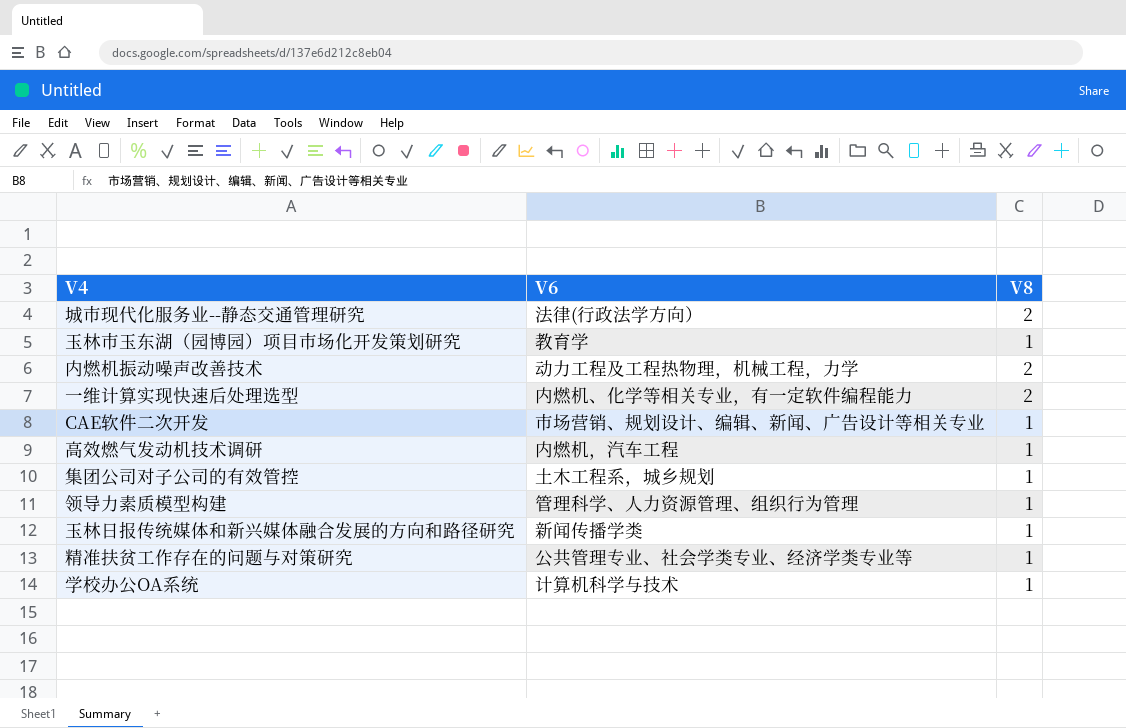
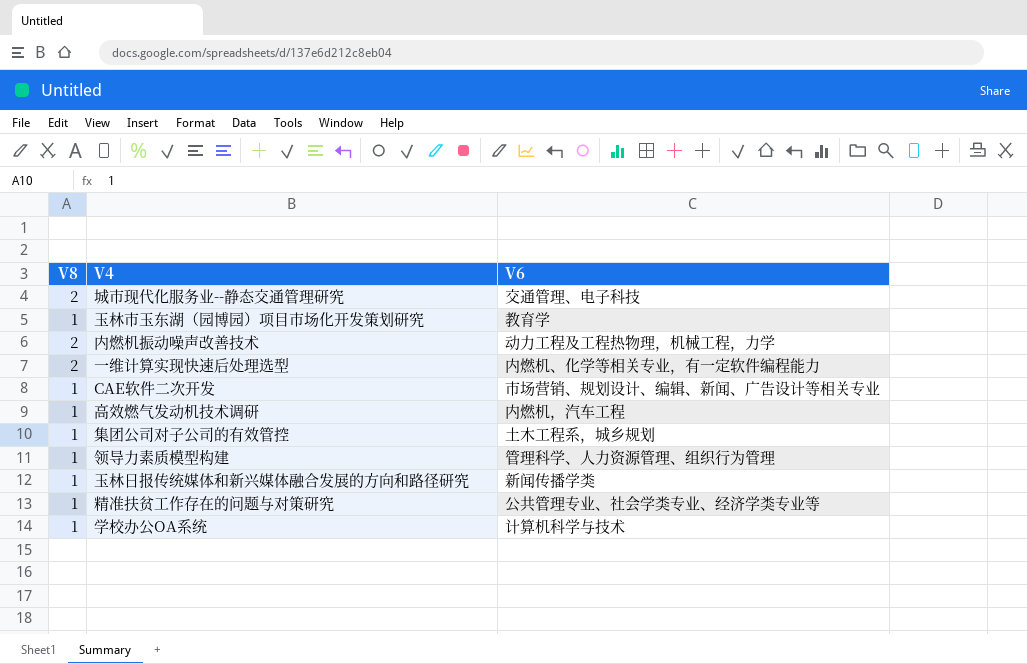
column V8 | position: 3 -> 1
城市现代化服务业--静态交通管理研究 | V6: 法律(行政法学方向） -> 交通管理、电子科技

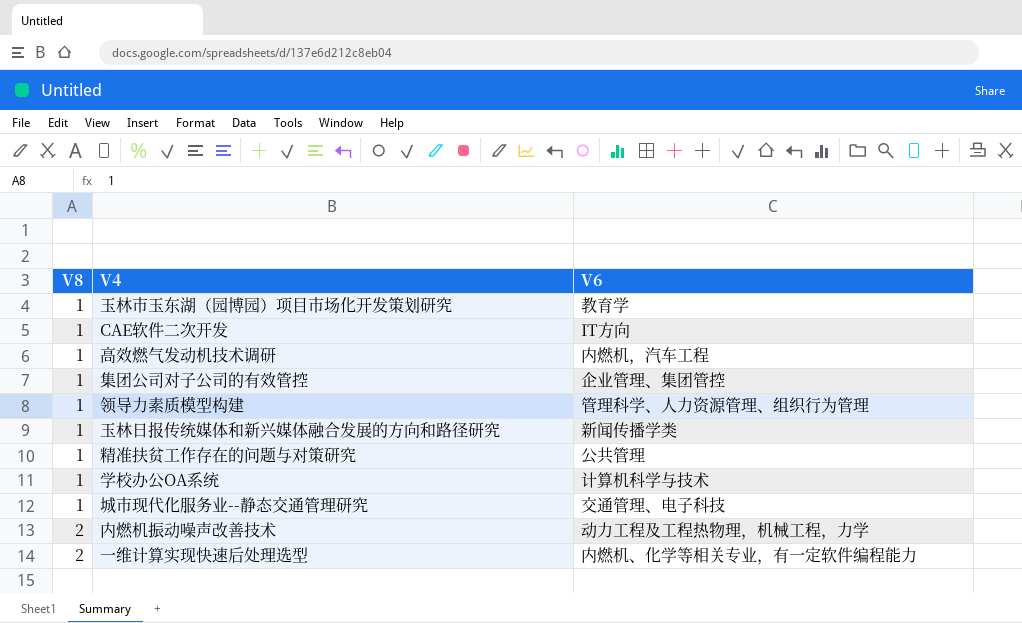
row order: none -> V8 ascending
CAE软件二次开发 | V6: 市场营销、规划设计、编辑、新闻、广告设计等相关专业 -> IT方向
集团公司对子公司的有效管控 | V6: 土木工程系，城乡规划 -> 企业管理、集团管控
精准扶贫工作存在的问题与对策研究 | V6: 公共管理专业、社会学类专业、经济学类专业等 -> 公共管理
城市现代化服务业--静态交通管理研究 | V8: 2 -> 1

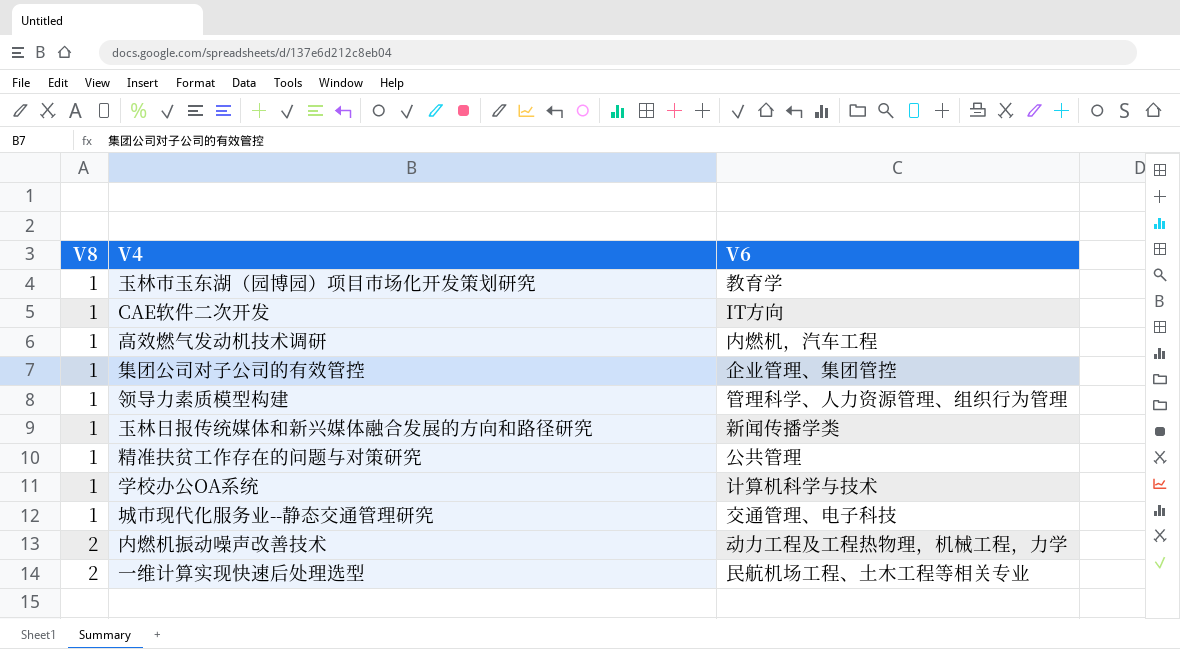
一维计算实现快速后处理选型 | V6: 内燃机、化学等相关专业，有一定软件编程能力 -> 民航机场工程、土木工程等相关专业

